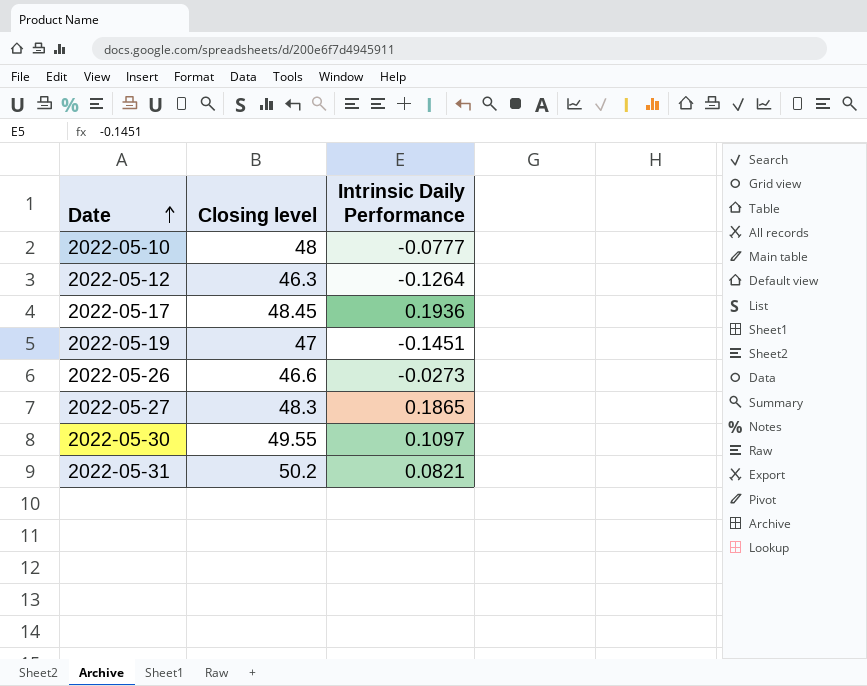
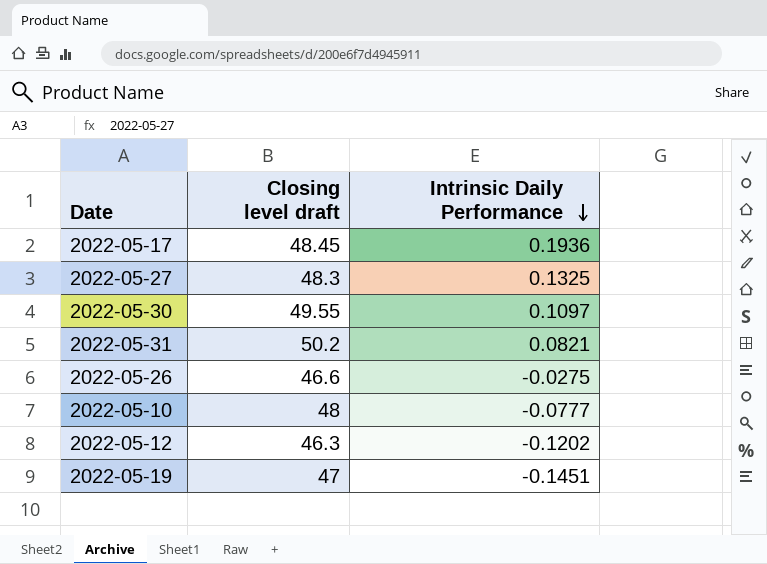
row order: Date ascending -> Intrinsic Daily Performance descending
column name: Closing level -> Closing level draft
2022-05-27 | Intrinsic Daily Performance: 0.1865 -> 0.1325
2022-05-26 | Intrinsic Daily Performance: -0.0273 -> -0.0275
2022-05-12 | Intrinsic Daily Performance: -0.1264 -> -0.1202

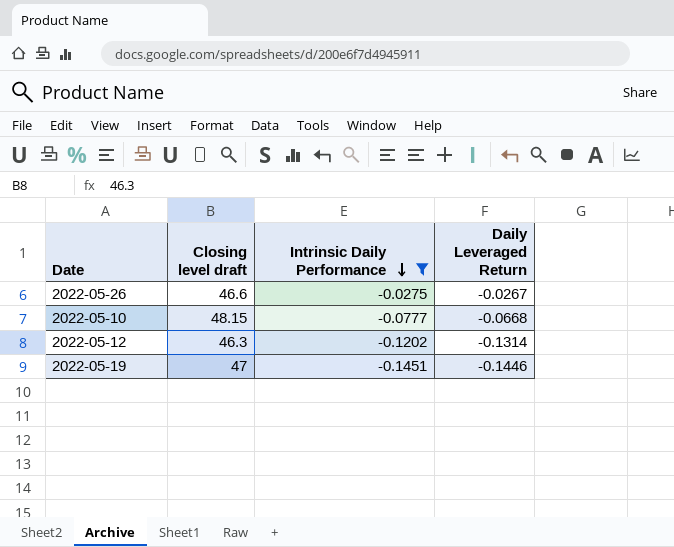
filter: none -> Intrinsic Daily Performance <= -0.0275
column Daily Leveraged Return | position: none -> 4
2022-05-10 | Closing level draft: 48 -> 48.15

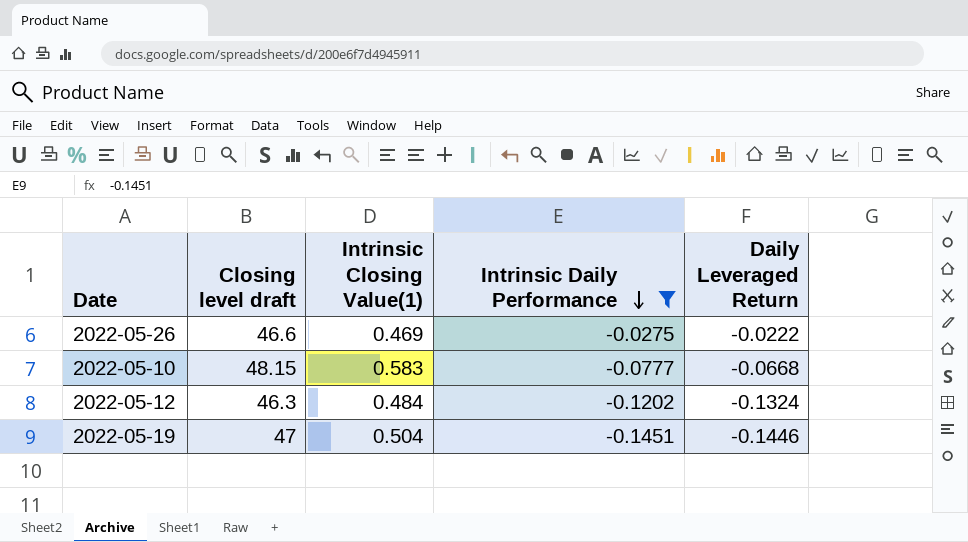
column Intrinsic Closing Value(1) | position: none -> 3
2022-05-26 | Daily Leveraged Return: -0.0267 -> -0.0222
2022-05-12 | Daily Leveraged Return: -0.1314 -> -0.1324

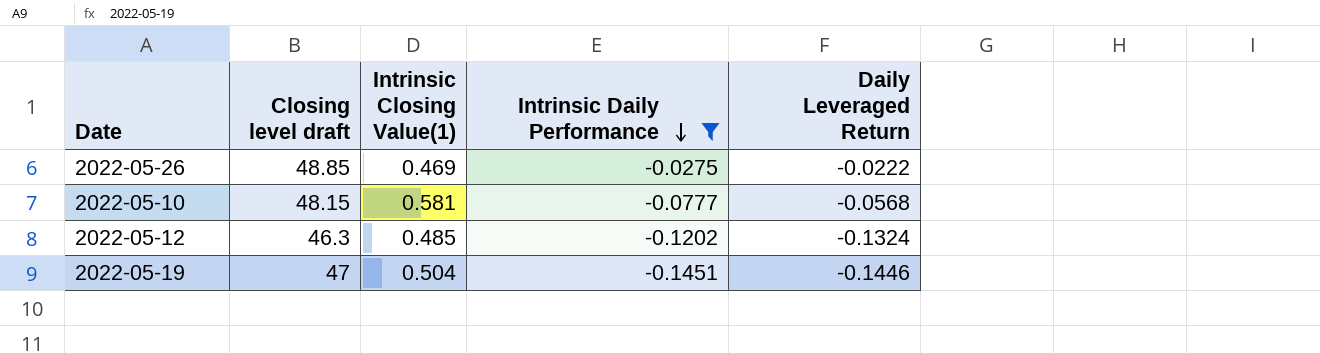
2022-05-26 | Closing level draft: 46.6 -> 48.85
2022-05-10 | Intrinsic Closing Value(1): 0.583 -> 0.581
2022-05-10 | Daily Leveraged Return: -0.0668 -> -0.0568
2022-05-12 | Intrinsic Closing Value(1): 0.484 -> 0.485

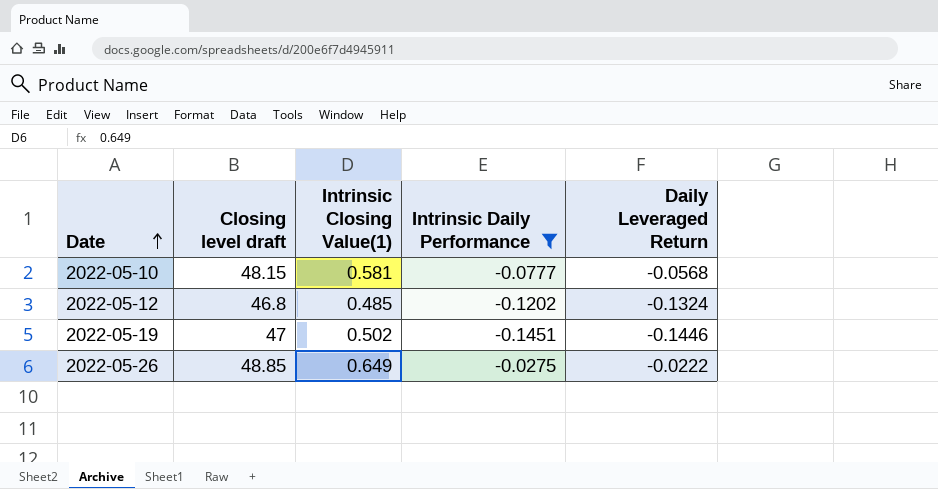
row order: Intrinsic Daily Performance descending -> Date ascending
2022-05-12 | Closing level draft: 46.3 -> 46.8
2022-05-19 | Intrinsic Closing Value(1): 0.504 -> 0.502
2022-05-26 | Intrinsic Closing Value(1): 0.469 -> 0.649

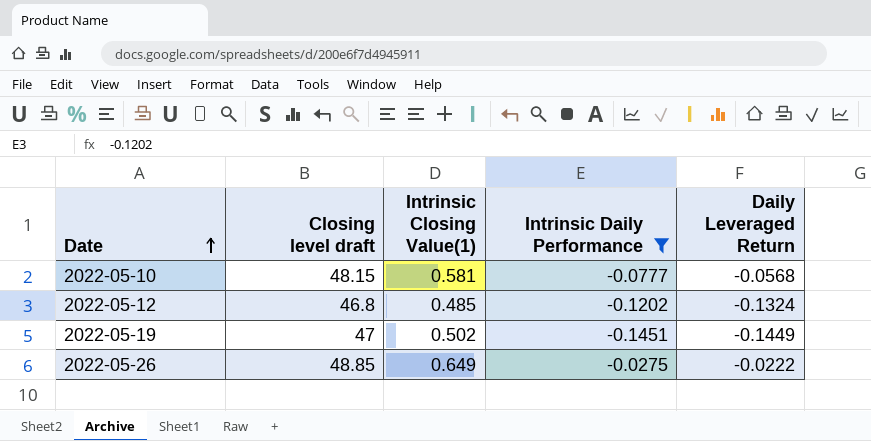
2022-05-19 | Daily Leveraged Return: -0.1446 -> -0.1449

